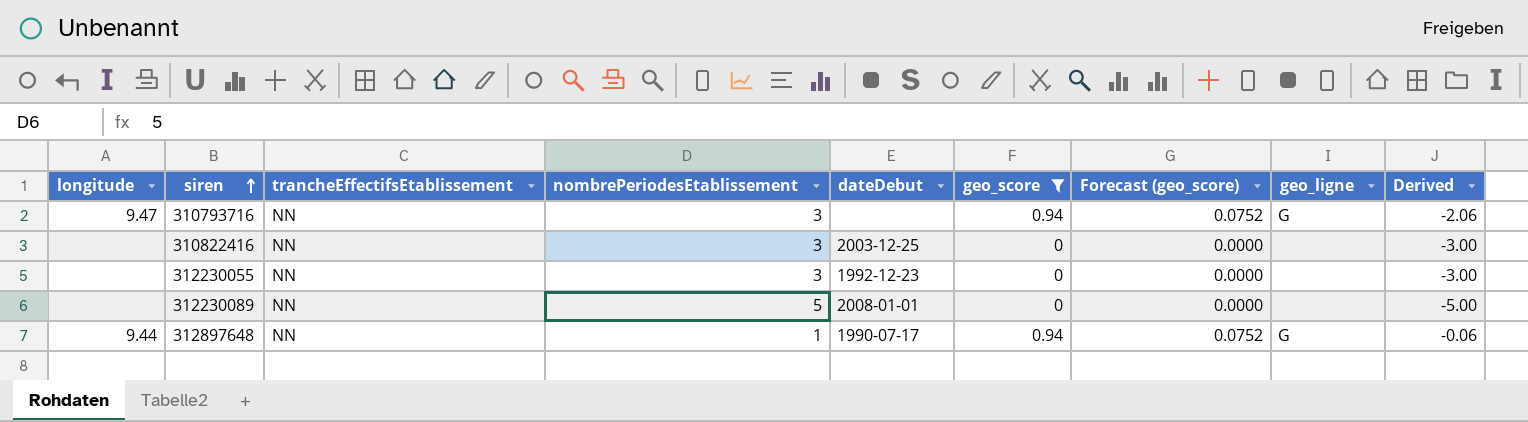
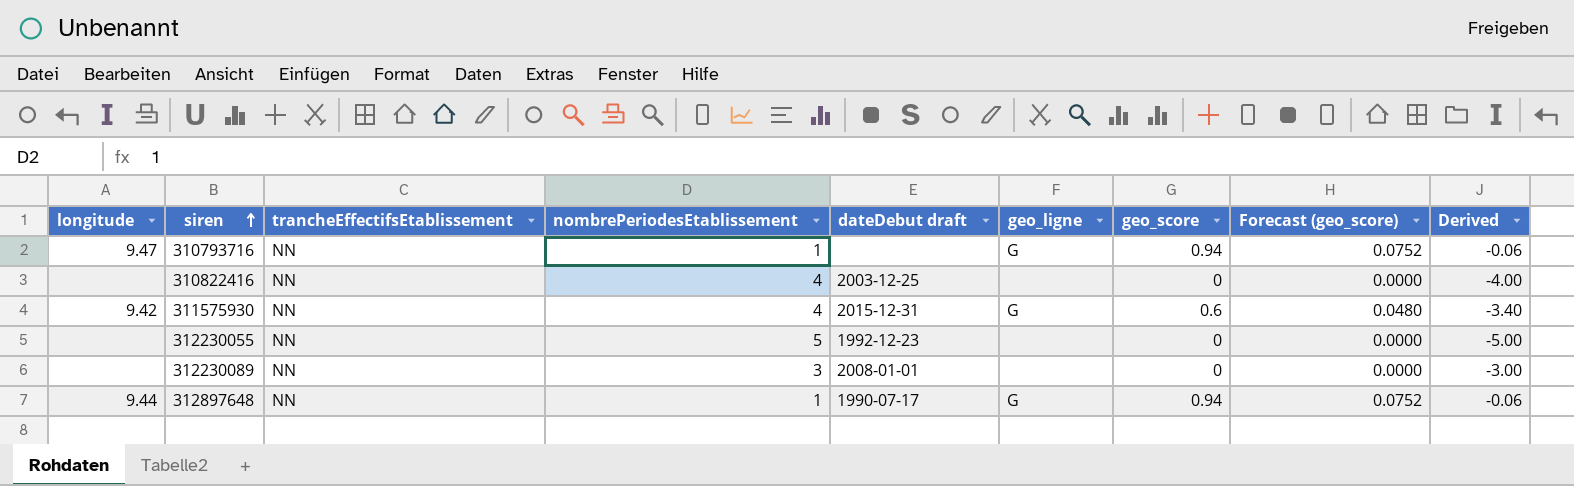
filter: geo_score != 0.6 -> none
column name: dateDebut -> dateDebut draft
column geo_ligne | position: 8 -> 6
310793716 | nombrePeriodesEtablissement: 3 -> 1
310793716 | Derived: -2.06 -> -0.06
310822416 | nombrePeriodesEtablissement: 3 -> 4
310822416 | Derived: -3.00 -> -4.00
312230055 | nombrePeriodesEtablissement: 3 -> 5
312230055 | Derived: -3.00 -> -5.00
312230089 | nombrePeriodesEtablissement: 5 -> 3
312230089 | Derived: -5.00 -> -3.00

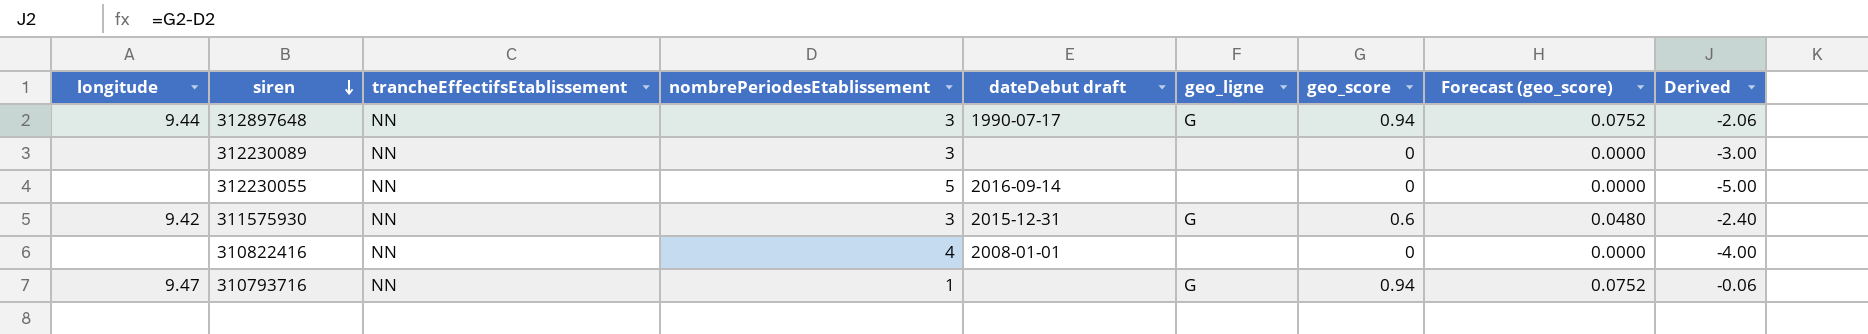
row order: siren ascending -> siren descending
312897648 | nombrePeriodesEtablissement: 1 -> 3
312897648 | Derived: -0.06 -> -2.06
312230089 | dateDebut draft: 2008-01-01 -> none
312230055 | dateDebut draft: 1992-12-23 -> 2016-09-14
311575930 | nombrePeriodesEtablissement: 4 -> 3
311575930 | Derived: -3.40 -> -2.40
310822416 | dateDebut draft: 2003-12-25 -> 2008-01-01

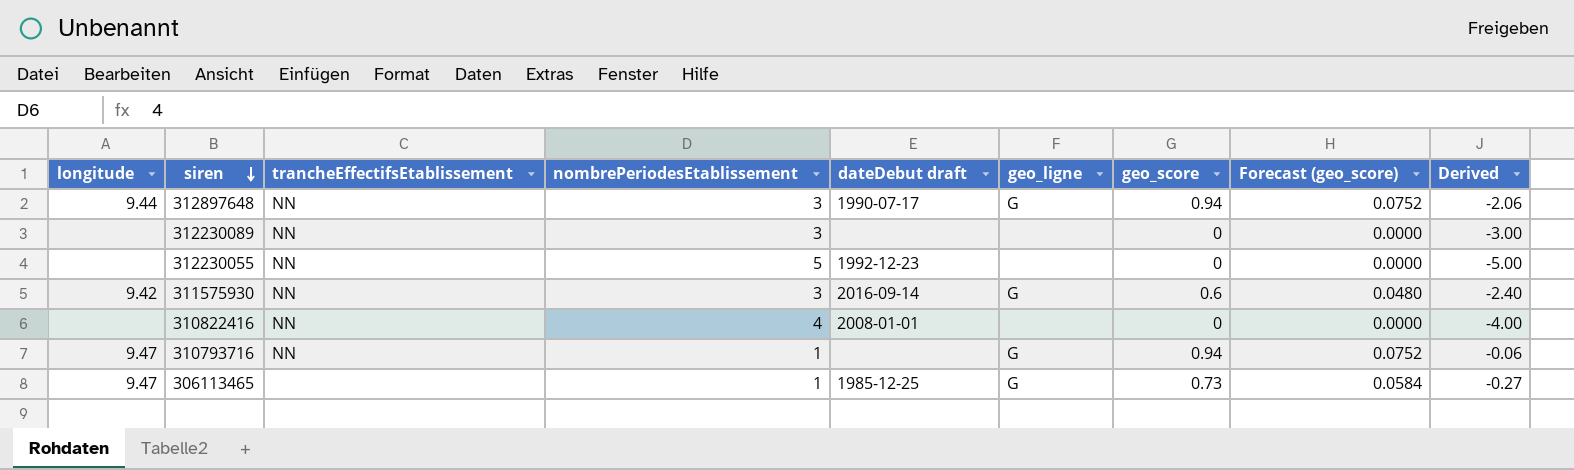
312230055 | dateDebut draft: 2016-09-14 -> 1992-12-23
311575930 | dateDebut draft: 2015-12-31 -> 2016-09-14
row 306113465: none -> 9.47 | none | 1 | 1985-12-25 | G | 0.73 | 0.0584 | -0.27

